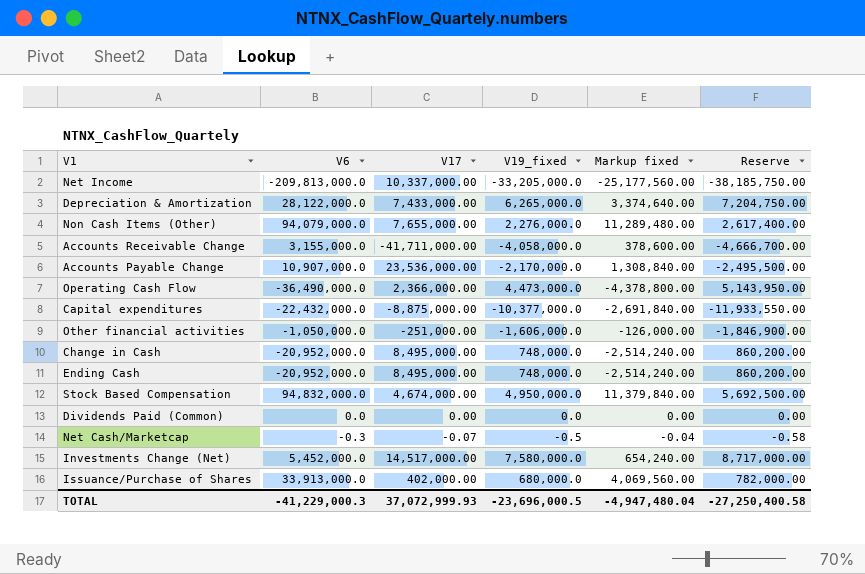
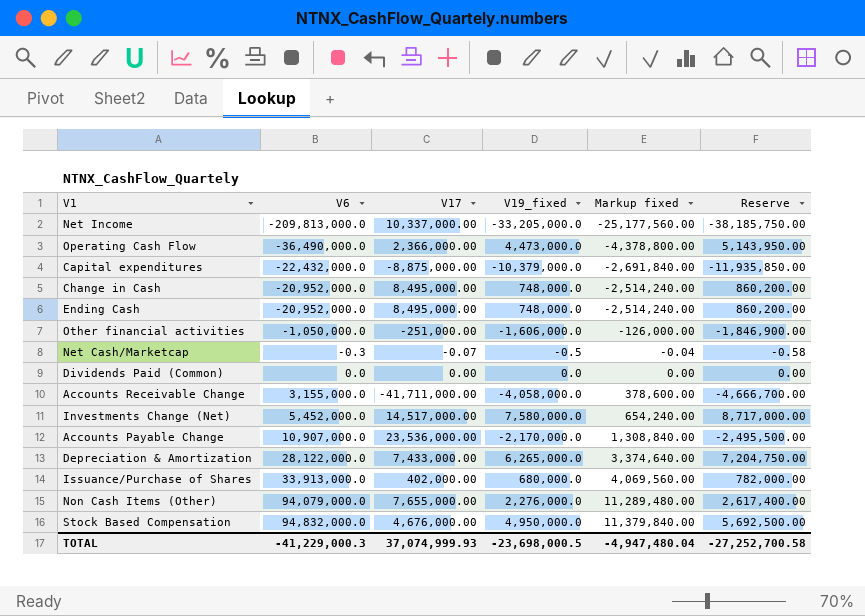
row order: none -> V6 ascending
Capital expenditures | V19_fixed: -10,377,000.0 -> -10,379,000.0
Capital expenditures | Reserve: -11,933,550.00 -> -11,935,850.00
Stock Based Compensation | V17: 4,674,000.00 -> 4,676,000.00
TOTAL | V17: 37,072,999.93 -> 37,074,999.93
TOTAL | V19_fixed: -23,696,000.5 -> -23,698,000.5
TOTAL | Reserve: -27,250,400.58 -> -27,252,700.58

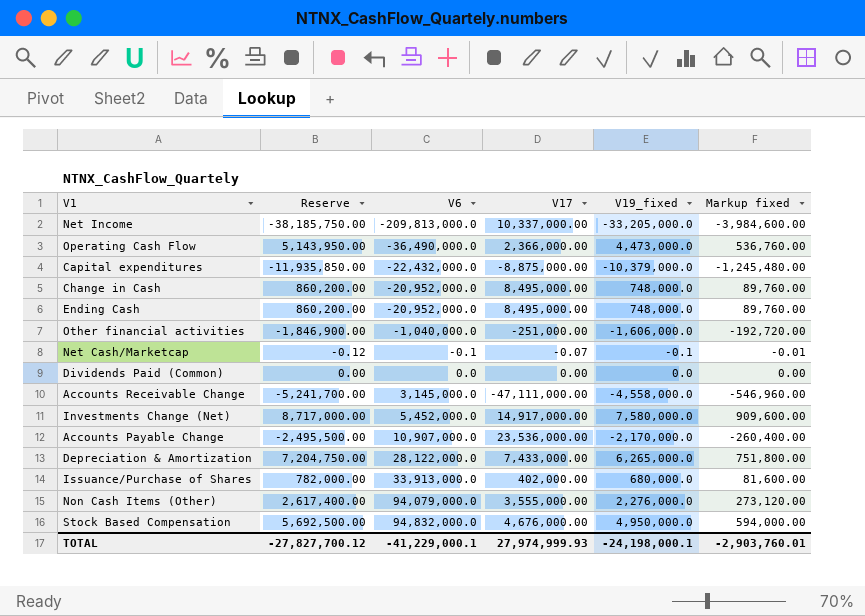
column Reserve | position: 6 -> 2
column Markup fixed | formula: [V6] * 0.12 -> [V19_fixed] * 0.12
Other financial activities | V6: -1,050,000.0 -> -1,040,000.0
Net Cash/Marketcap | Reserve: -0.58 -> -0.12
Net Cash/Marketcap | V6: -0.3 -> -0.1
Net Cash/Marketcap | V19_fixed: -0.5 -> -0.1
Accounts Receivable Change | Reserve: -4,666,700.00 -> -5,241,700.00
Accounts Receivable Change | V6: 3,155,000.0 -> 3,145,000.0
Accounts Receivable Change | V17: -41,711,000.00 -> -47,111,000.00
Accounts Receivable Change | V19_fixed: -4,058,000.0 -> -4,558,000.0
Investments Change (Net) | V17: 14,517,000.00 -> 14,917,000.00
Non Cash Items (Other) | V17: 7,655,000.00 -> 3,555,000.00
TOTAL | Reserve: -27,252,700.58 -> -27,827,700.12
TOTAL | V6: -41,229,000.3 -> -41,229,000.1
TOTAL | V17: 37,074,999.93 -> 27,974,999.93
TOTAL | V19_fixed: -23,698,000.5 -> -24,198,000.1
TOTAL | Markup fixed: -4,947,480.04 -> -2,903,760.01

